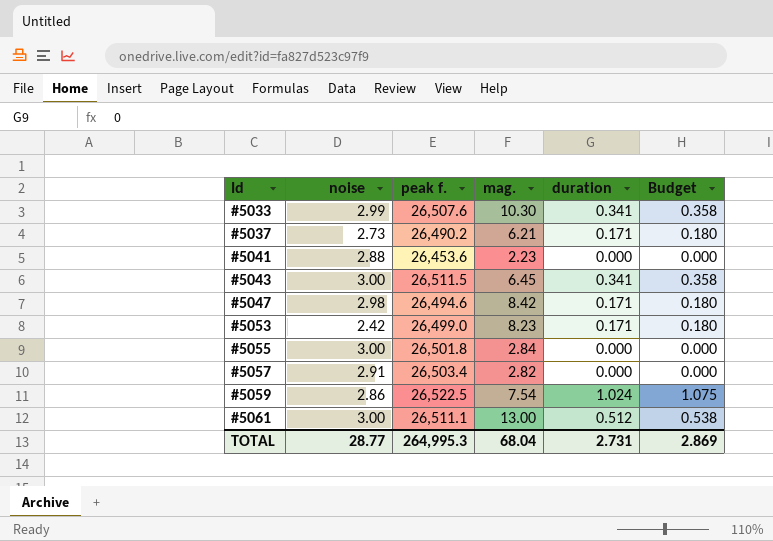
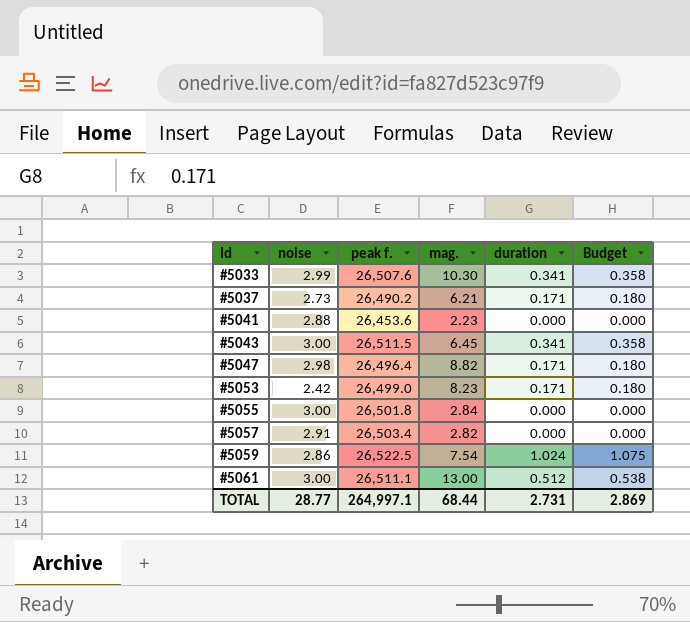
#5047 | peak f.: 26,494.6 -> 26,496.4
#5047 | mag.: 8.42 -> 8.82
TOTAL | peak f.: 264,995.3 -> 264,997.1
TOTAL | mag.: 68.04 -> 68.44

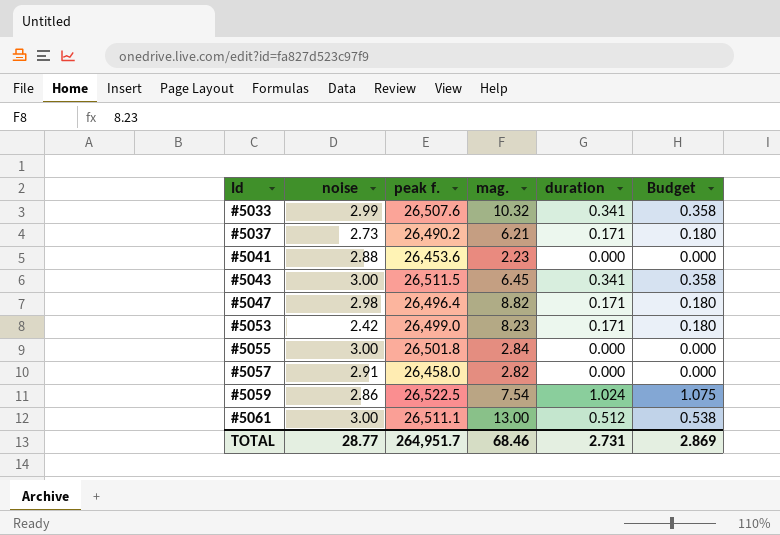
#5033 | mag.: 10.30 -> 10.32
#5057 | peak f.: 26,503.4 -> 26,458.0
TOTAL | peak f.: 264,997.1 -> 264,951.7
TOTAL | mag.: 68.44 -> 68.46

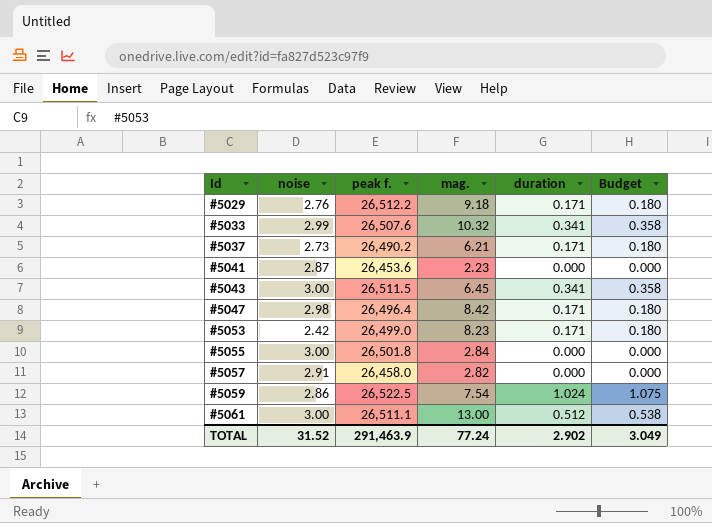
row #5029: none -> 2.76 | 26,512.2 | 9.18 | 0.171 | 0.180
#5041 | noise: 2.88 -> 2.87
#5047 | mag.: 8.82 -> 8.42
TOTAL | noise: 28.77 -> 31.52
TOTAL | peak f.: 264,951.7 -> 291,463.9
TOTAL | mag.: 68.46 -> 77.24
TOTAL | duration: 2.731 -> 2.902
TOTAL | Budget: 2.869 -> 3.049

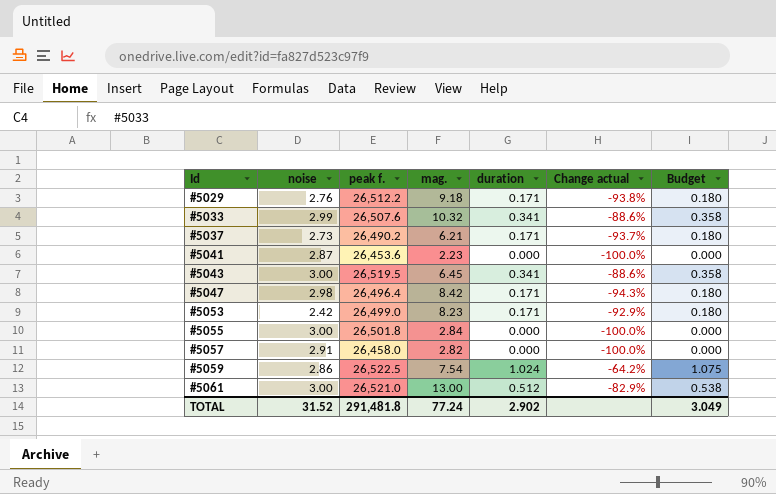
column Change actual | formula: none -> ([duration] - [noise]) / [noise]
#5043 | peak f.: 26,511.5 -> 26,519.5
#5061 | peak f.: 26,511.1 -> 26,521.0
TOTAL | peak f.: 291,463.9 -> 291,481.8

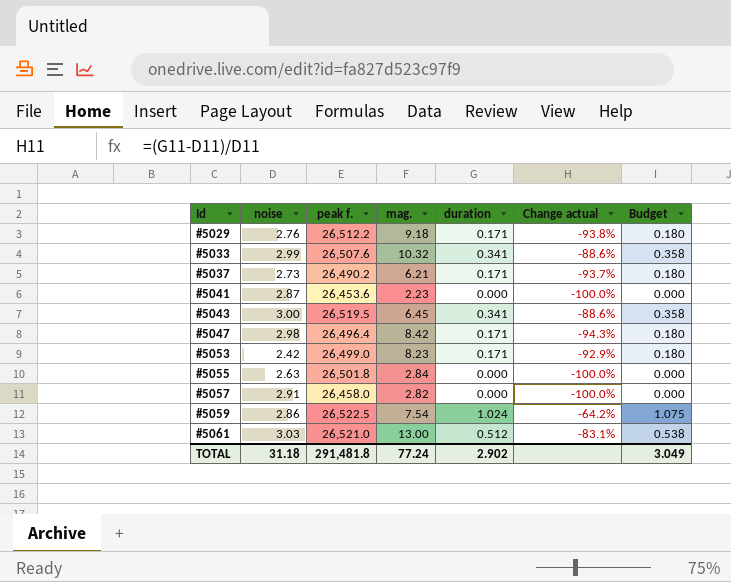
#5055 | noise: 3.00 -> 2.63
#5061 | noise: 3.00 -> 3.03
#5061 | Change actual: -82.9% -> -83.1%
TOTAL | noise: 31.52 -> 31.18

